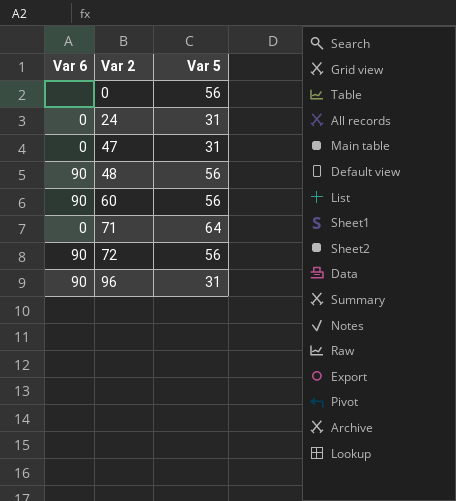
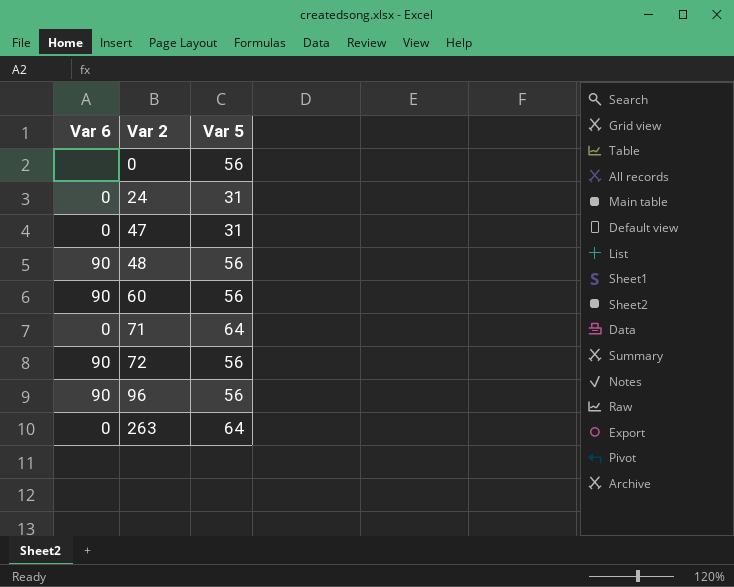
96 | Var 5: 31 -> 56
row 263: none -> 0 | 64

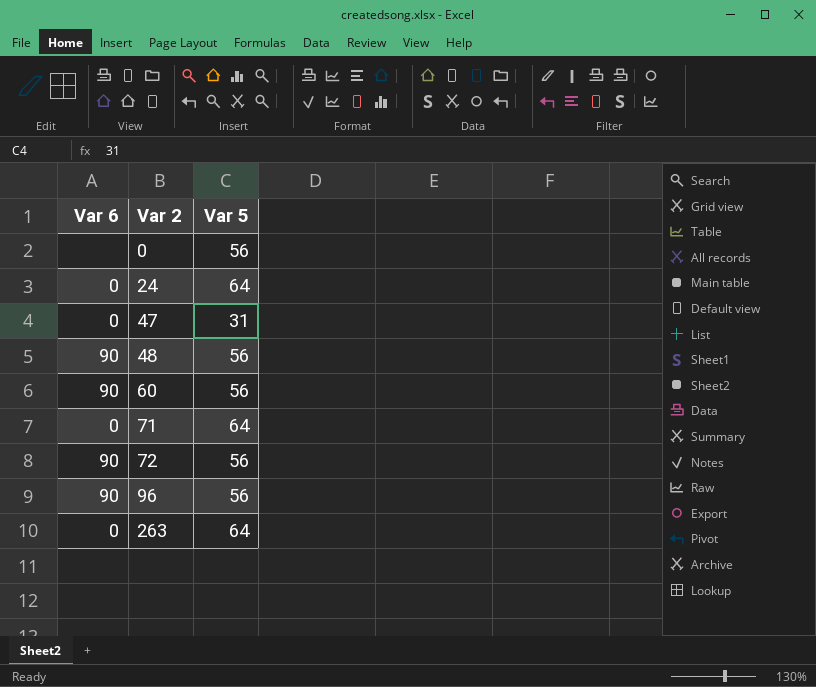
24 | Var 5: 31 -> 64

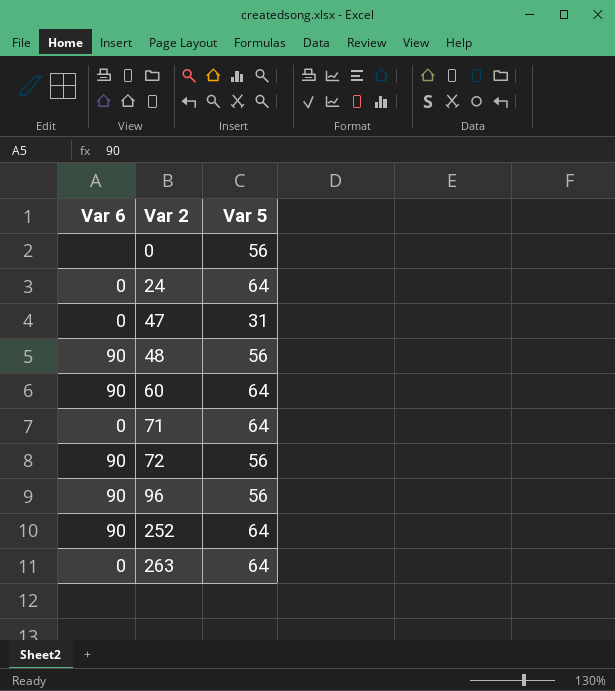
60 | Var 5: 56 -> 64
row 252: none -> 90 | 64

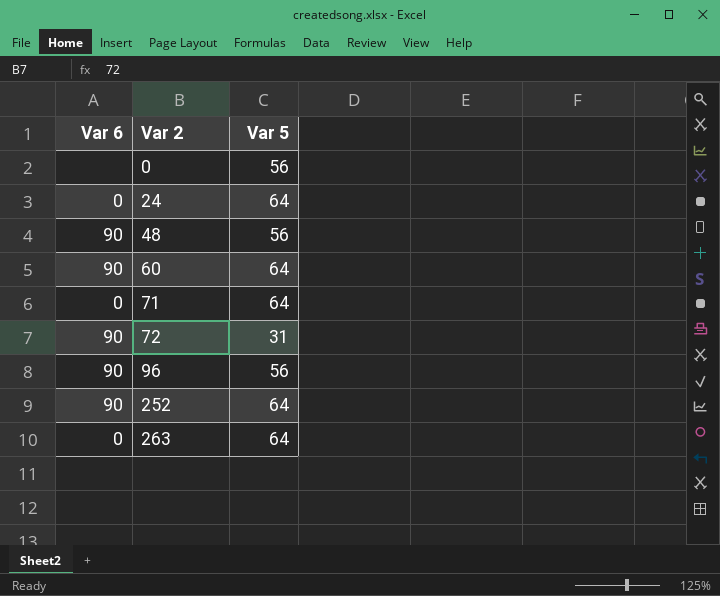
row 47: 0 | 31 -> none
72 | Var 5: 56 -> 31

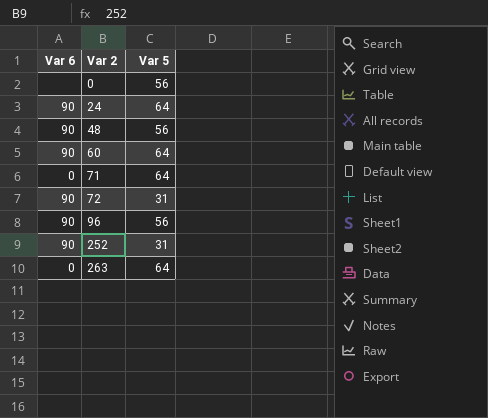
24 | Var 6: 0 -> 90
252 | Var 5: 64 -> 31

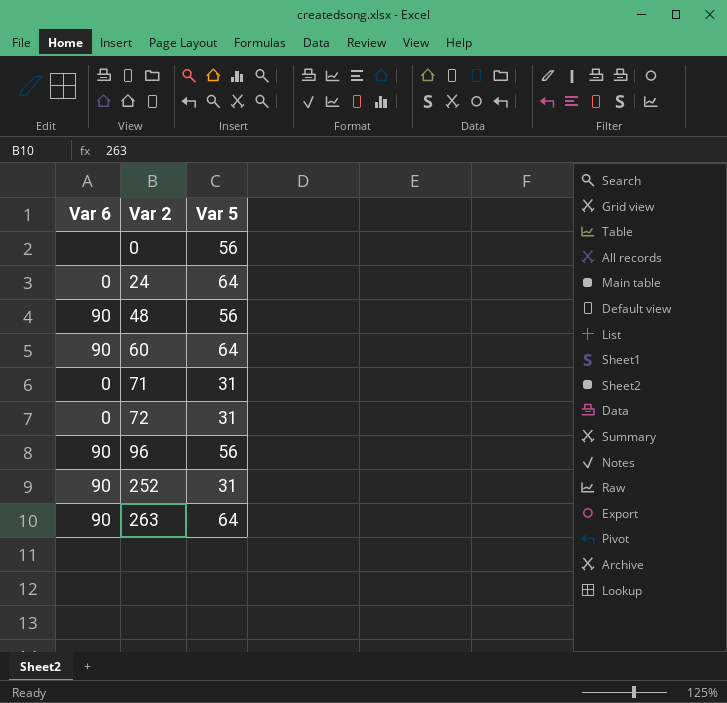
24 | Var 6: 90 -> 0
71 | Var 5: 64 -> 31
72 | Var 6: 90 -> 0
263 | Var 6: 0 -> 90

